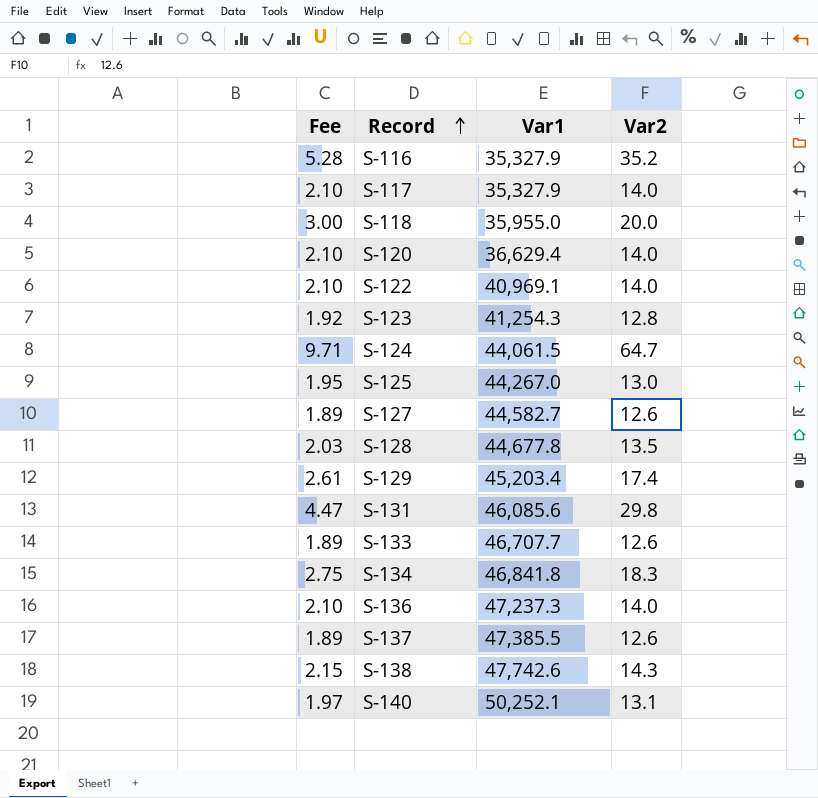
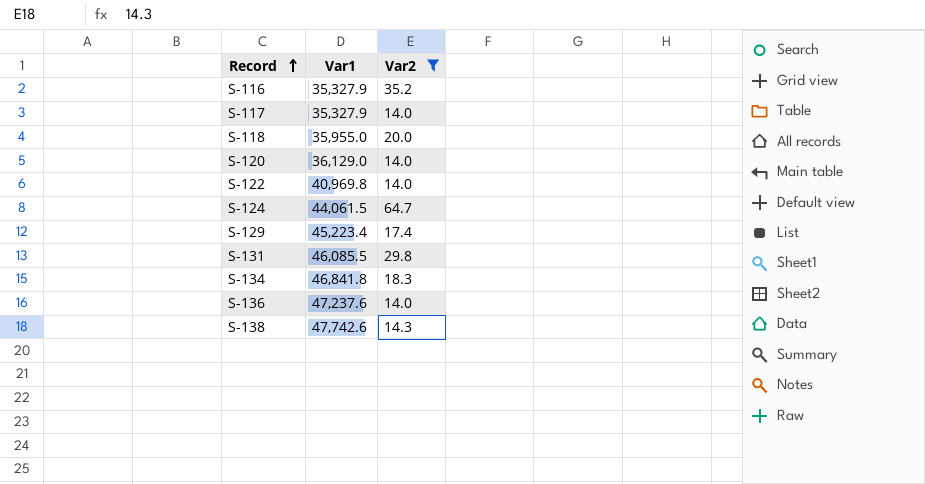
filter: none -> Var2 >= 14.0
column Fee | formula: [Var2] * 0.15 -> none
S-120 | Var1: 36,629.4 -> 36,129.0
S-122 | Var1: 40,969.1 -> 40,969.8
S-129 | Var1: 45,203.4 -> 45,223.4
S-131 | Var1: 46,085.6 -> 46,085.5
S-136 | Var1: 47,237.3 -> 47,237.6

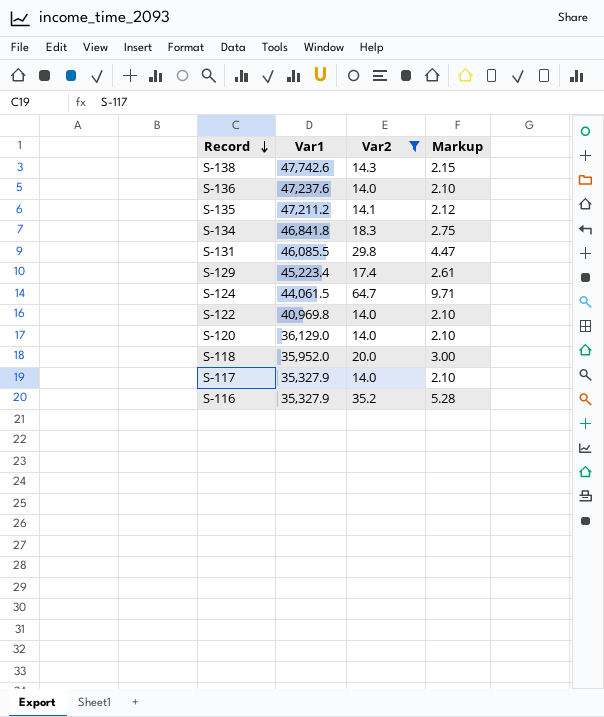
row order: Record ascending -> Record descending
column Markup | formula: none -> [Var2] * 0.15
row S-135: none -> 47,211.2 | 14.1 | 2.12
S-118 | Var1: 35,955.0 -> 35,952.0

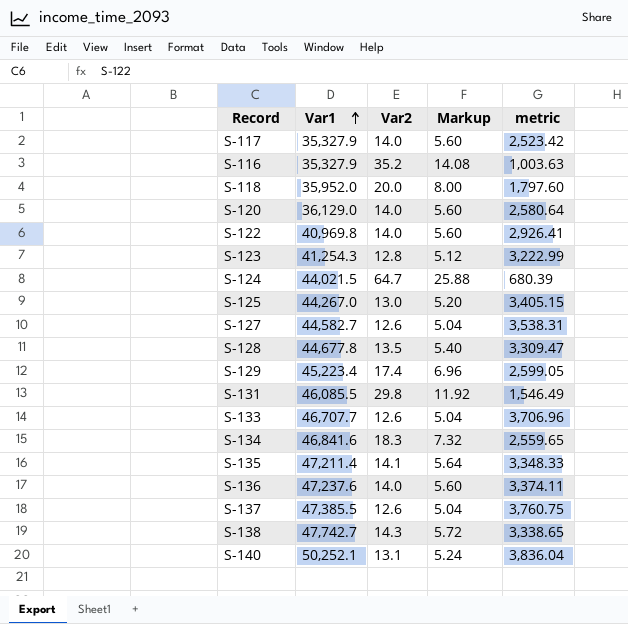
filter: Var2 >= 14.0 -> none
row order: Record descending -> Var1 ascending
column Markup | formula: [Var2] * 0.15 -> [Var2] * 0.4
column metric | formula: none -> [Var1] / [Var2]
S-124 | Var1: 44,061.5 -> 44,021.5
S-134 | Var1: 46,841.8 -> 46,841.6
S-135 | Var1: 47,211.2 -> 47,211.4
S-138 | Var1: 47,742.6 -> 47,742.7

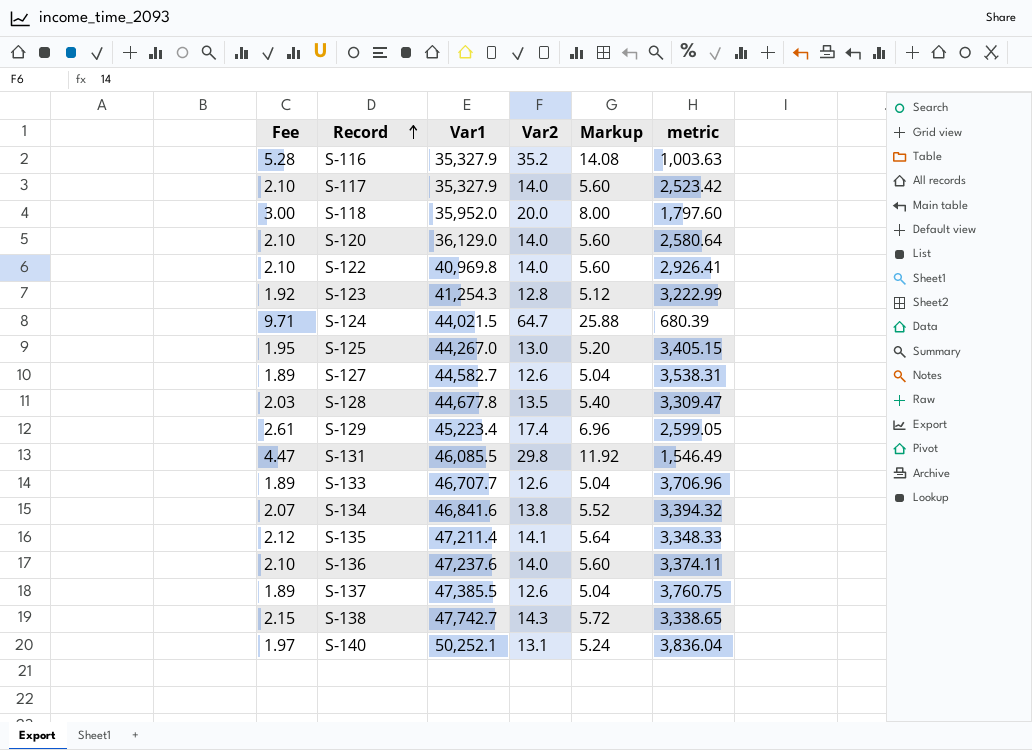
row order: Var1 ascending -> Record ascending
column Fee | formula: none -> [Var2] * 0.15
S-134 | Var2: 18.3 -> 13.8
S-134 | Markup: 7.32 -> 5.52
S-134 | metric: 2,559.65 -> 3,394.32

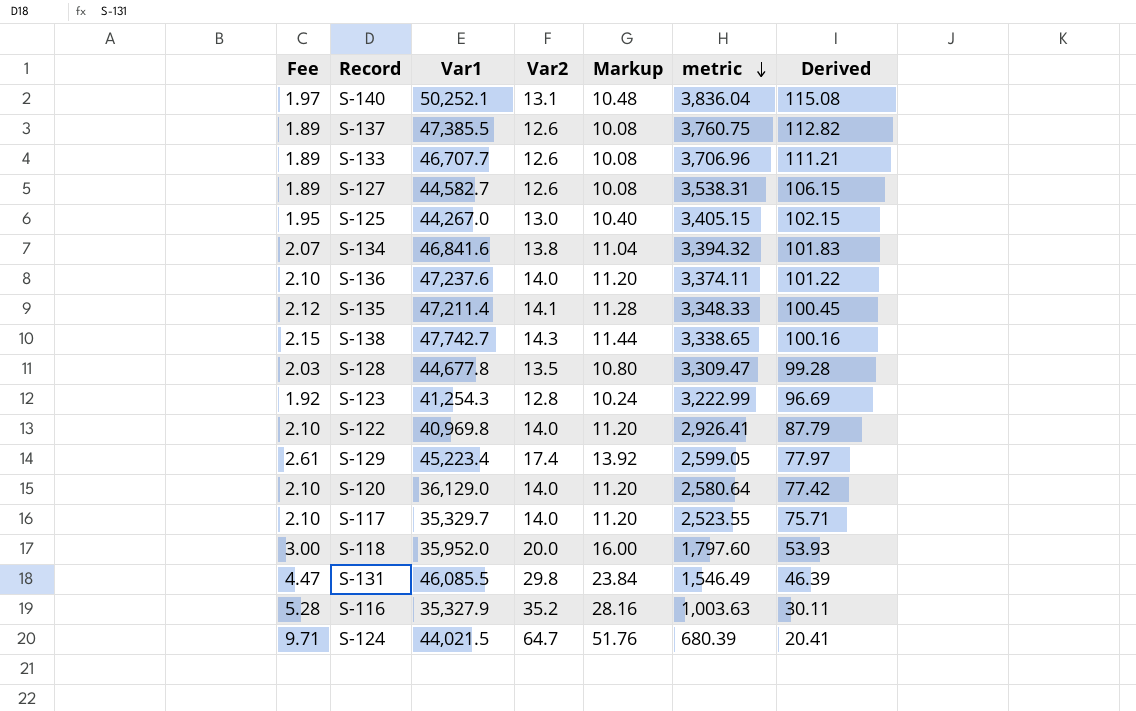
row order: Record ascending -> metric descending
column Markup | formula: [Var2] * 0.4 -> [Var2] * 0.8
column Derived | formula: none -> [metric] * 0.03
S-117 | Var1: 35,327.9 -> 35,329.7
S-117 | metric: 2,523.42 -> 2,523.55

